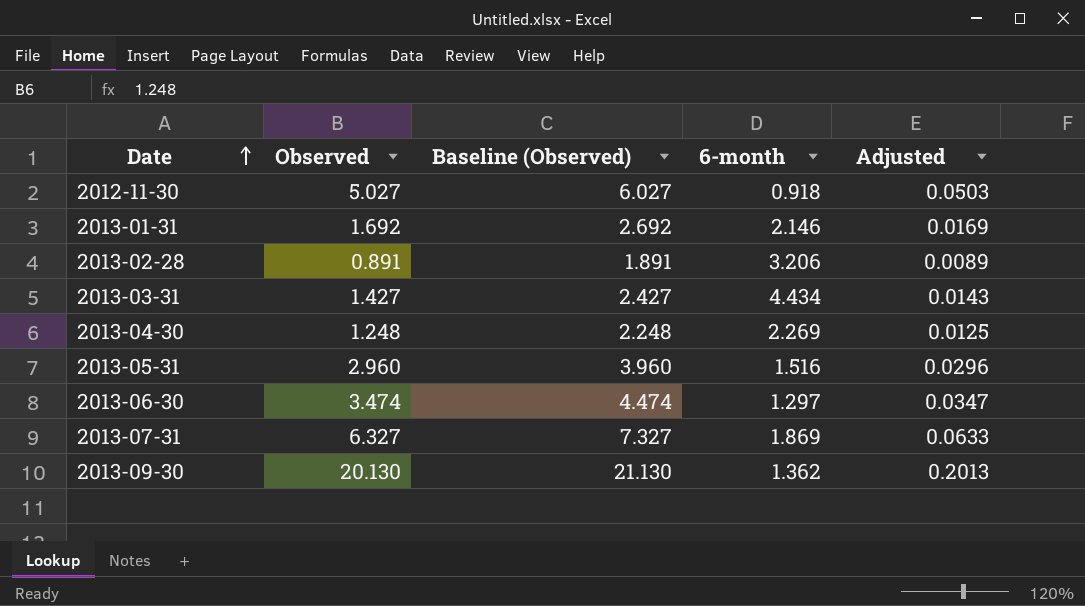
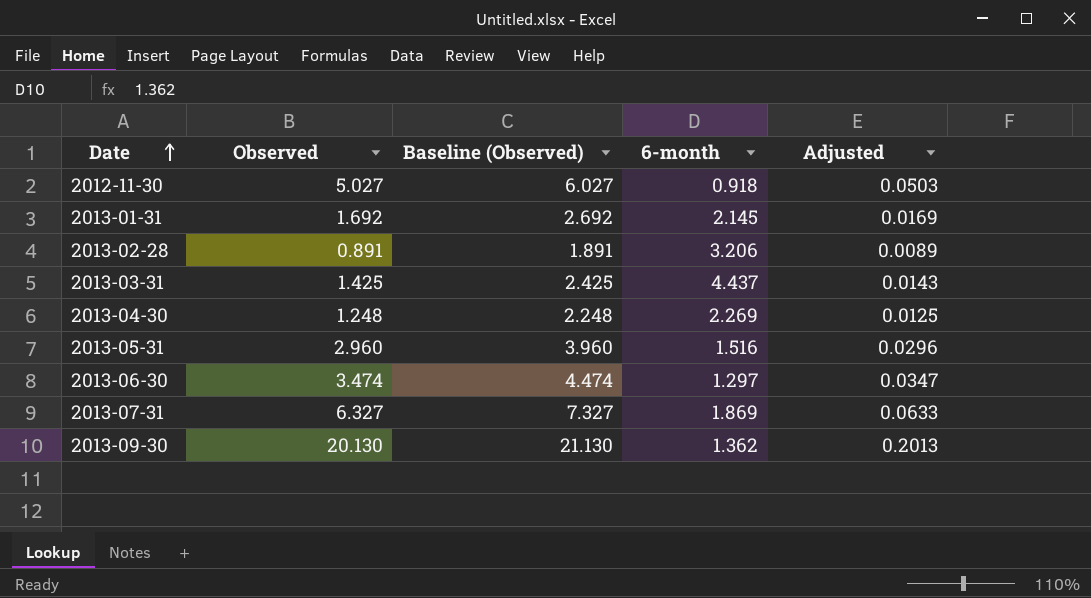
2013-01-31 | 6-month: 2.146 -> 2.145
2013-03-31 | Observed: 1.427 -> 1.425
2013-03-31 | Baseline (Observed): 2.427 -> 2.425
2013-03-31 | 6-month: 4.434 -> 4.437

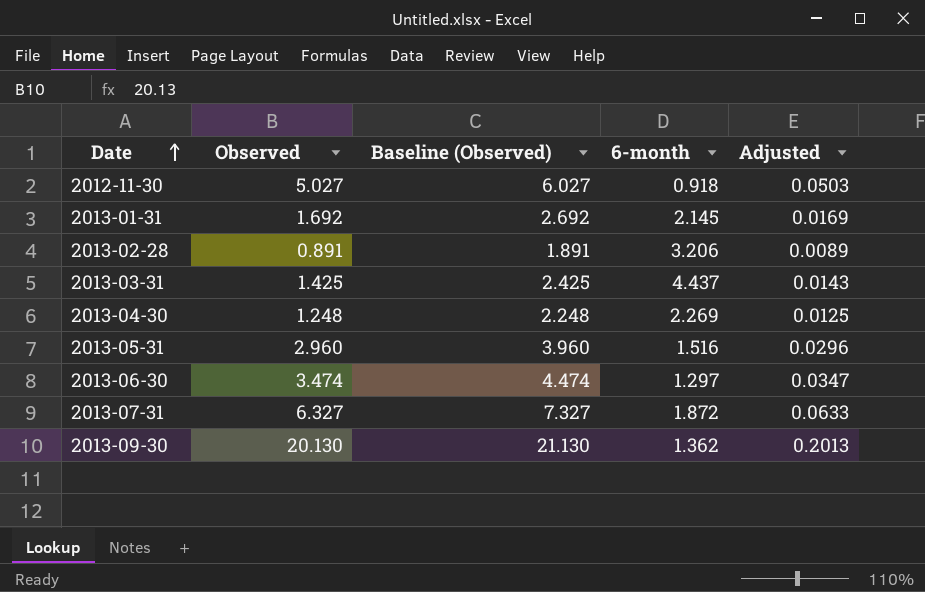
2013-07-31 | 6-month: 1.869 -> 1.872

